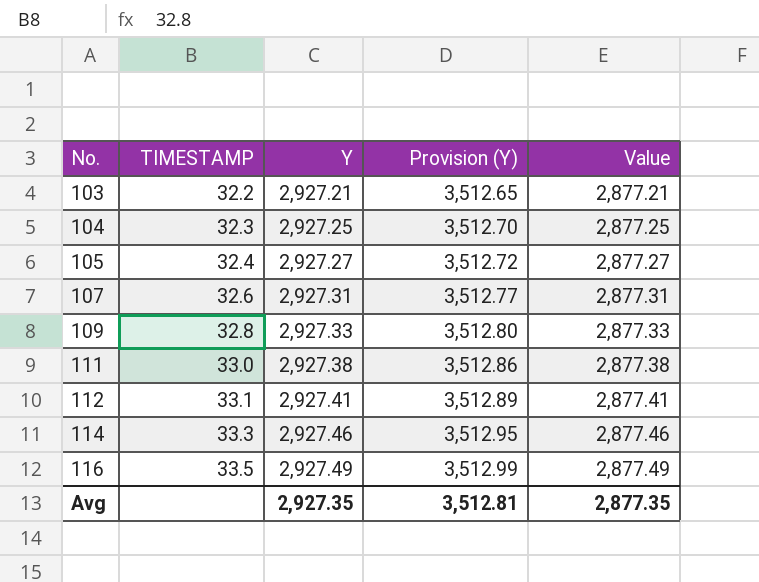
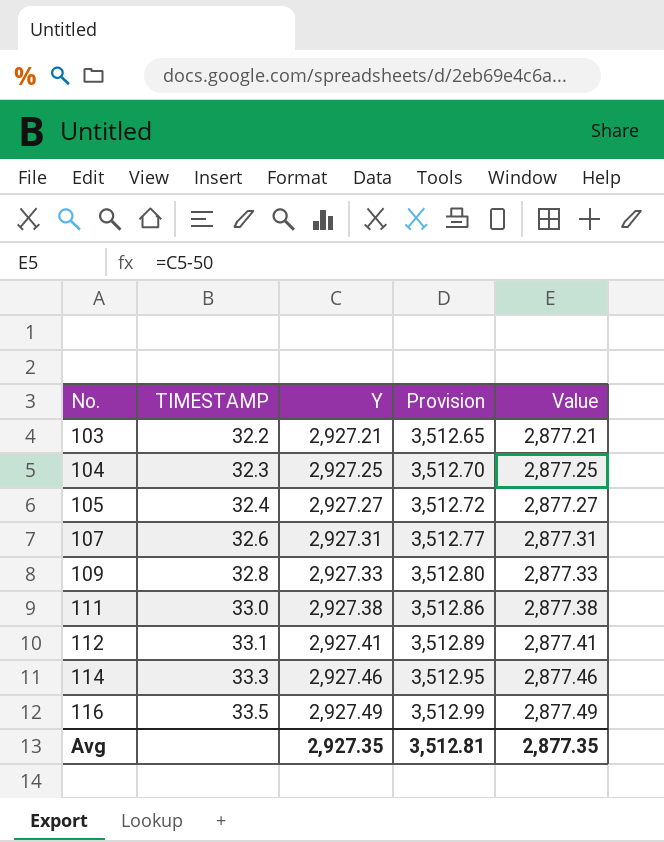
column name: Provision (Y) -> Provision

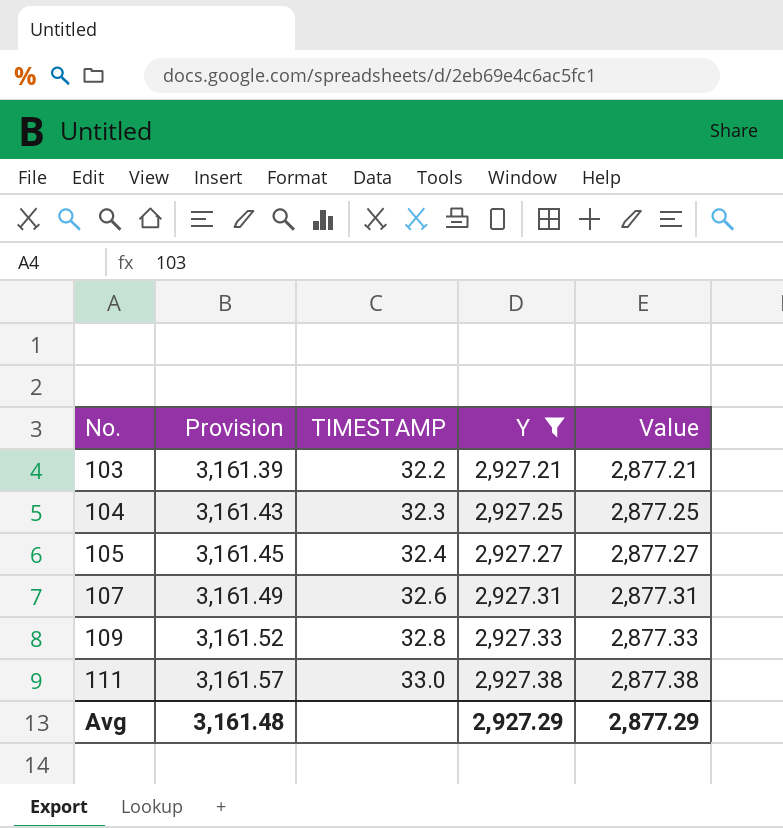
filter: none -> Y <= 2,927.38
column Provision | formula: [Y] * 1.2 -> [Y] * 1.08
column Provision | position: 4 -> 2
Avg | Provision: 3,512.81 -> 3,161.48
Avg | Y: 2,927.35 -> 2,927.29
Avg | Value: 2,877.35 -> 2,877.29

